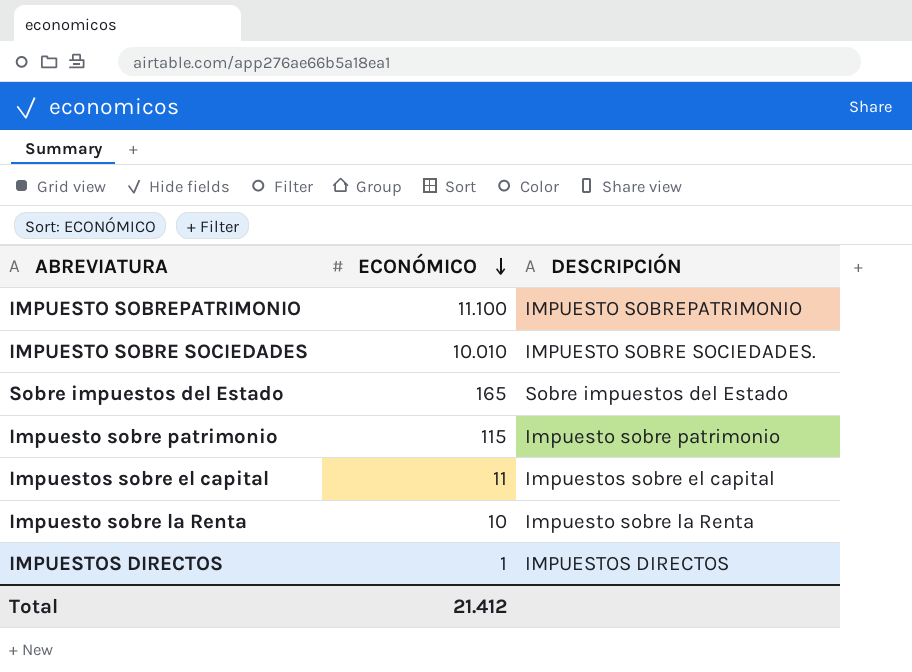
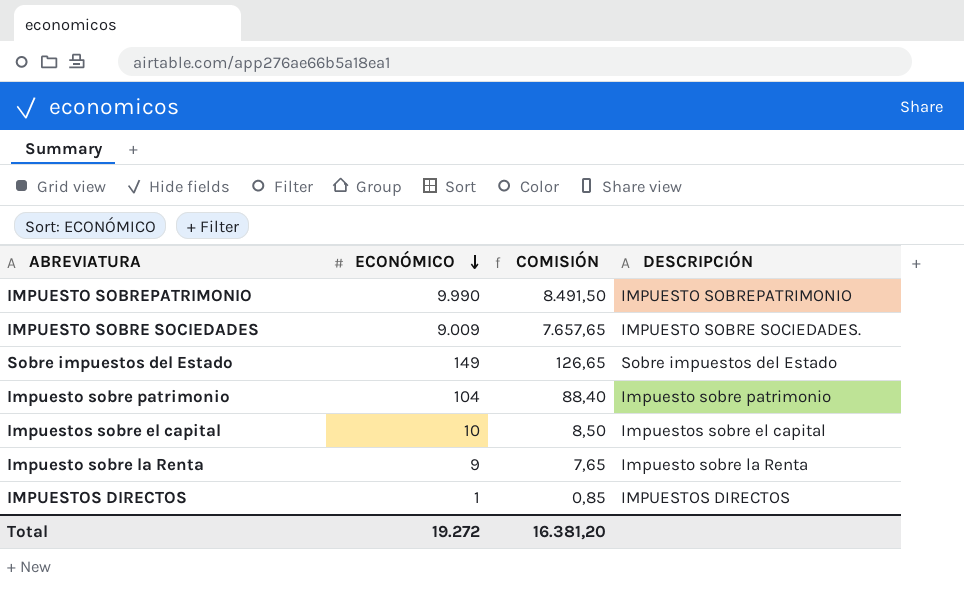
column COMISIÓN | formula: none -> [ECONÓMICO] * 0,85
IMPUESTO SOBREPATRIMONIO | ECONÓMICO: 11.100 -> 9.990
IMPUESTO SOBRE SOCIEDADES | ECONÓMICO: 10.010 -> 9.009
Sobre impuestos del Estado | ECONÓMICO: 165 -> 149
Impuesto sobre patrimonio | ECONÓMICO: 115 -> 104
Impuestos sobre el capital | ECONÓMICO: 11 -> 10
Impuesto sobre la Renta | ECONÓMICO: 10 -> 9
Total | ECONÓMICO: 21.412 -> 19.272

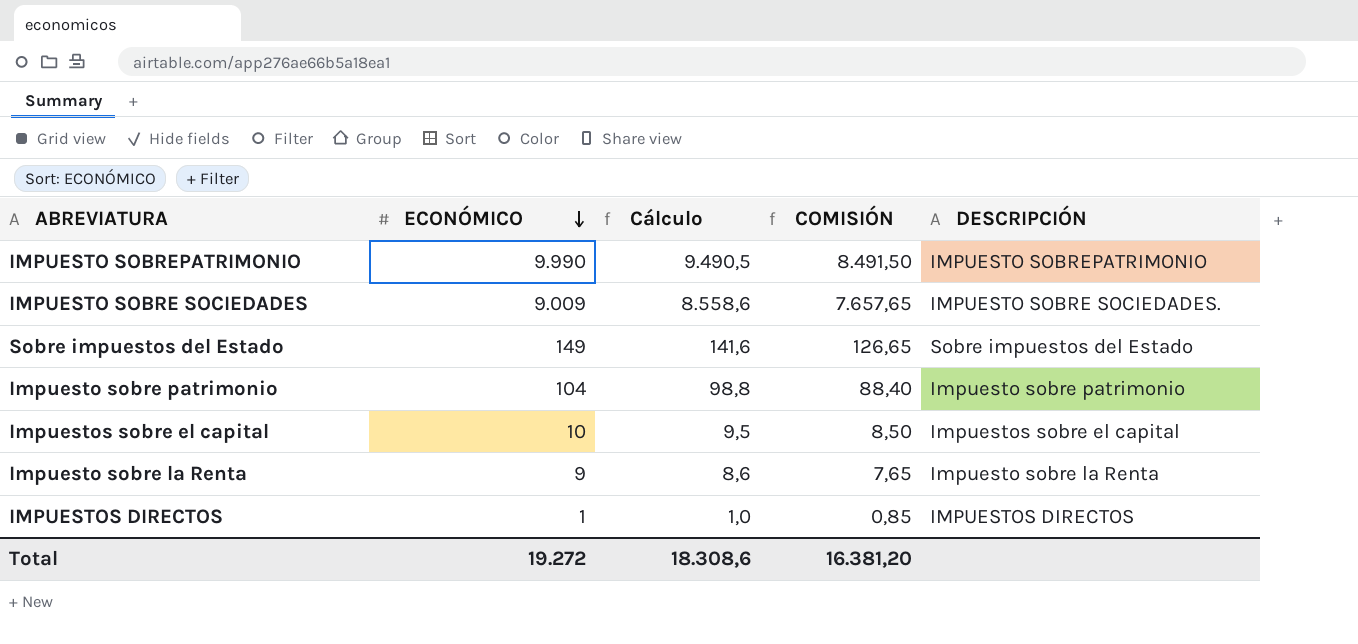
column Cálculo | formula: none -> [ECONÓMICO] * 0,95

